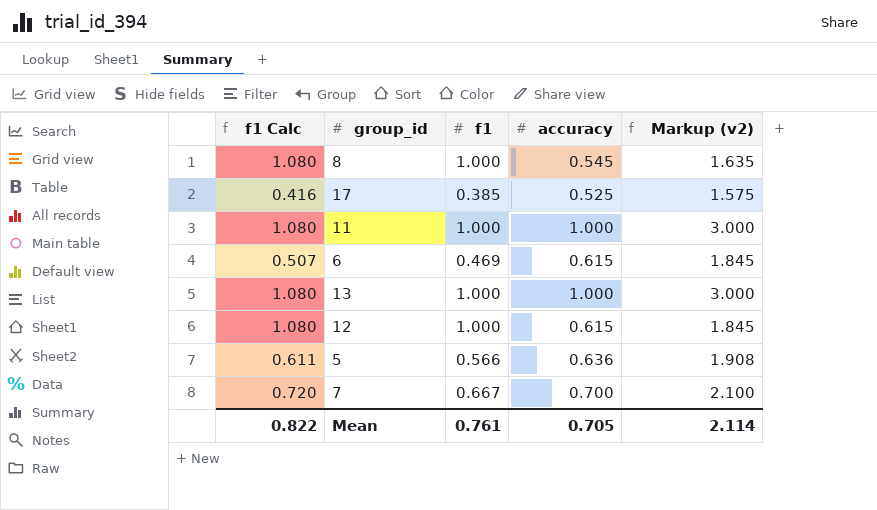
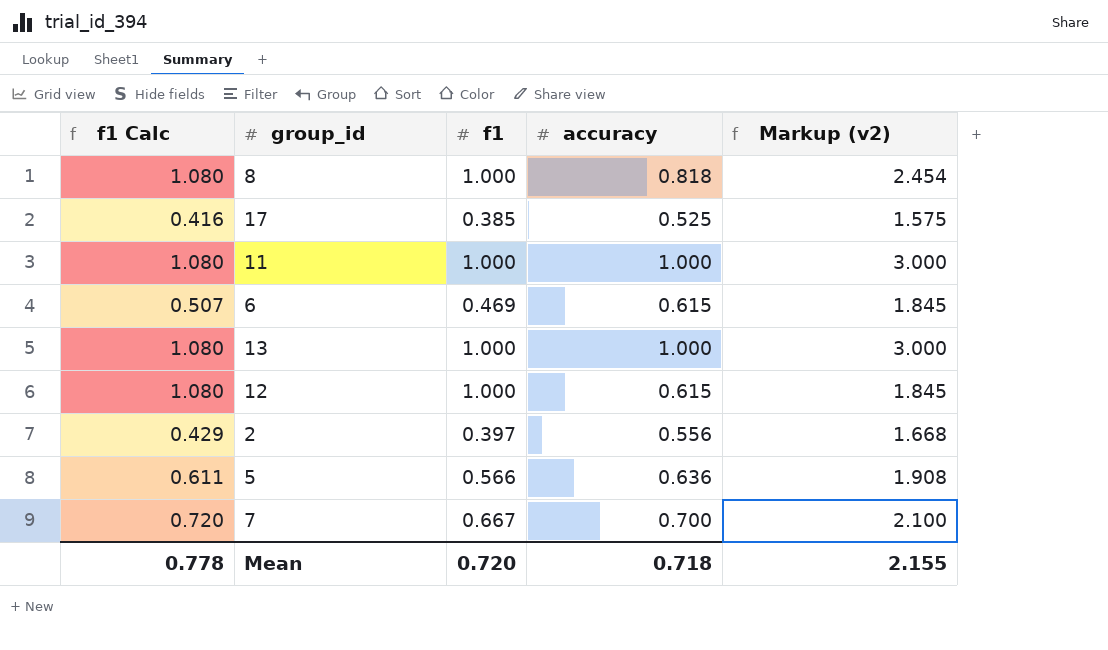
8 | accuracy: 0.545 -> 0.818
8 | Markup (v2): 1.635 -> 2.454
row 2: none -> 0.429 | 0.397 | 0.556 | 1.668
Mean | f1 Calc: 0.822 -> 0.778
Mean | f1: 0.761 -> 0.720
Mean | accuracy: 0.705 -> 0.718
Mean | Markup (v2): 2.114 -> 2.155

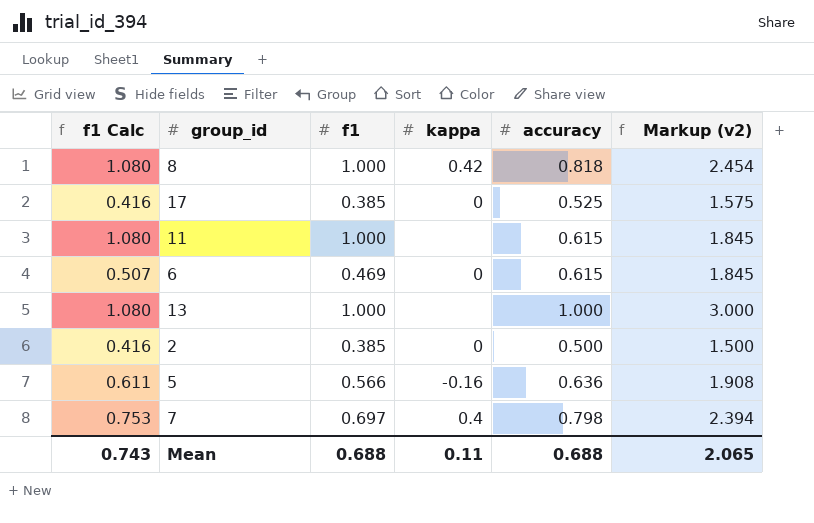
column kappa | position: none -> 4
row 12: 1.080 | 1.000 | 0.615 | 1.845 -> none
11 | accuracy: 1.000 -> 0.615
11 | Markup (v2): 3.000 -> 1.845
2 | f1 Calc: 0.429 -> 0.416
2 | f1: 0.397 -> 0.385
2 | accuracy: 0.556 -> 0.500
2 | Markup (v2): 1.668 -> 1.500
7 | f1 Calc: 0.720 -> 0.753
7 | f1: 0.667 -> 0.697
7 | accuracy: 0.700 -> 0.798
7 | Markup (v2): 2.100 -> 2.394
Mean | f1 Calc: 0.778 -> 0.743
Mean | f1: 0.720 -> 0.688
Mean | accuracy: 0.718 -> 0.688
Mean | Markup (v2): 2.155 -> 2.065

